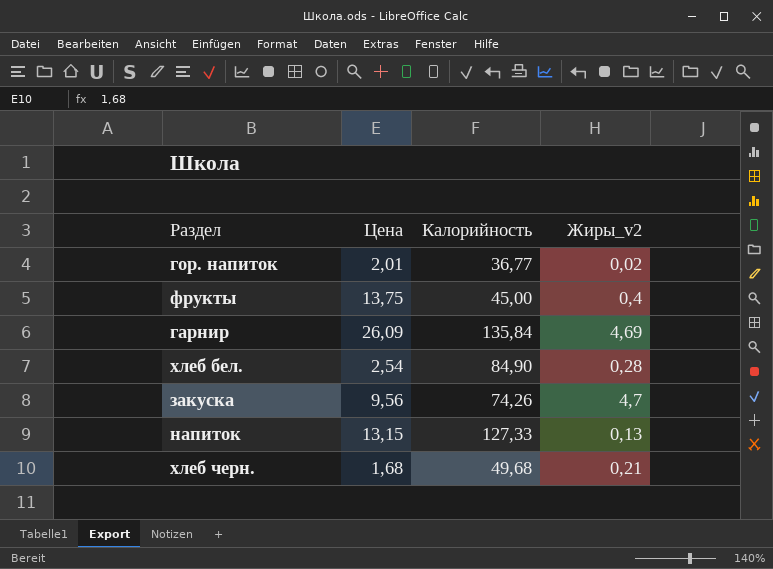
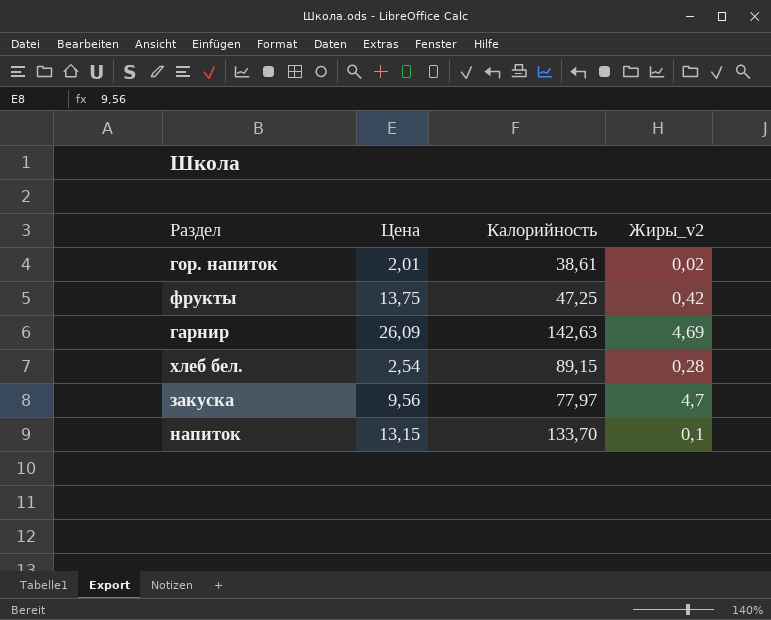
row хлеб черн.: 1,68 | 49,68 | 0,21 -> none
гор. напиток | Калорийность: 36,77 -> 38,61
фрукты | Калорийность: 45,00 -> 47,25
фрукты | Жиры_v2: 0,4 -> 0,42
гарнир | Калорийность: 135,84 -> 142,63
хлеб бел. | Калорийность: 84,90 -> 89,15
закуска | Калорийность: 74,26 -> 77,97
напиток | Калорийность: 127,33 -> 133,70
напиток | Жиры_v2: 0,13 -> 0,1

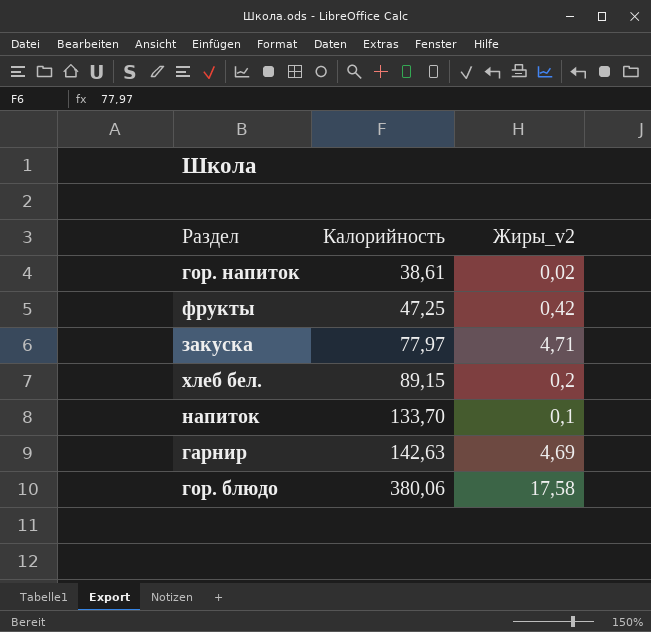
row order: none -> Калорийность ascending
column Цена | position: 2 -> none
закуска | Жиры_v2: 4,7 -> 4,71
хлеб бел. | Жиры_v2: 0,28 -> 0,2
row гор. блюдо: none -> 380,06 | 17,58

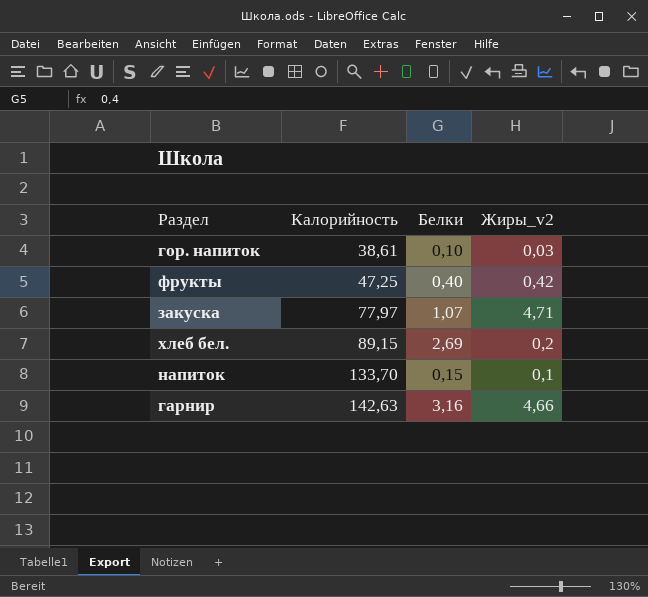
column Белки | position: none -> 3
row гор. блюдо: 380,06 | 17,58 -> none
гор. напиток | Жиры_v2: 0,02 -> 0,03
гарнир | Жиры_v2: 4,69 -> 4,66

